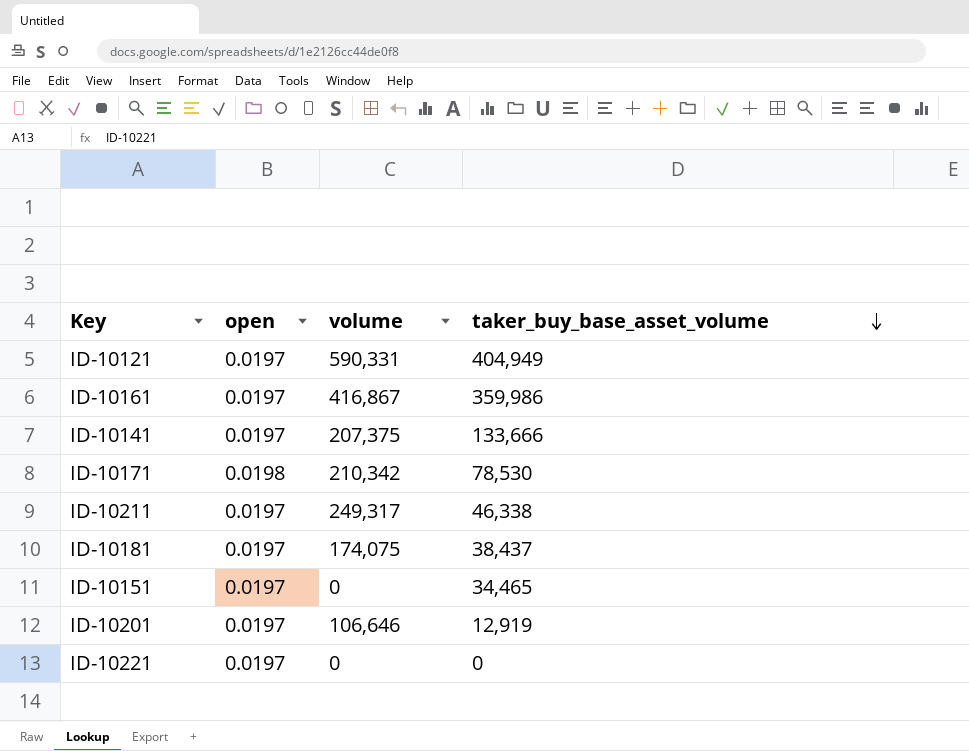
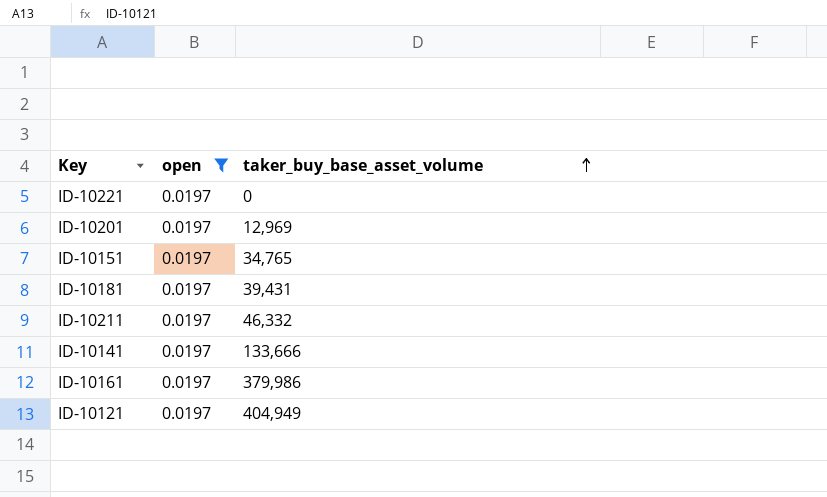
filter: none -> open = 0.0197
row order: taker_buy_base_asset_volume descending -> taker_buy_base_asset_volume ascending
column volume | position: 3 -> none
ID-10201 | taker_buy_base_asset_volume: 12,919 -> 12,969
ID-10151 | taker_buy_base_asset_volume: 34,465 -> 34,765
ID-10181 | taker_buy_base_asset_volume: 38,437 -> 39,431
ID-10211 | taker_buy_base_asset_volume: 46,338 -> 46,332
ID-10161 | taker_buy_base_asset_volume: 359,986 -> 379,986

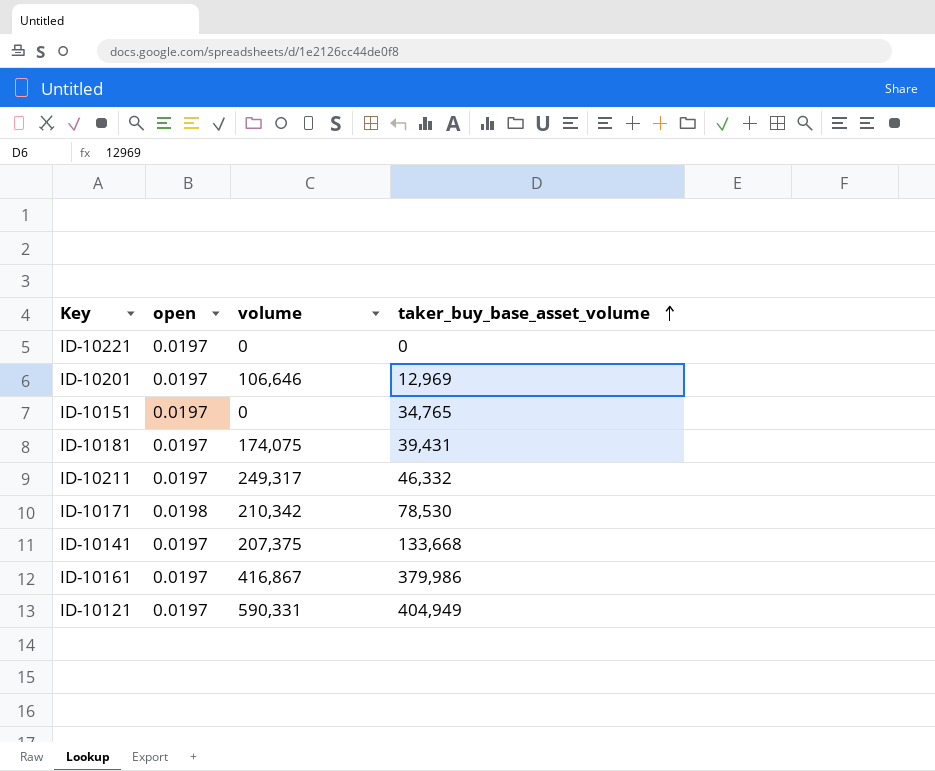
filter: open = 0.0197 -> none
column volume | position: none -> 3
ID-10141 | taker_buy_base_asset_volume: 133,666 -> 133,668

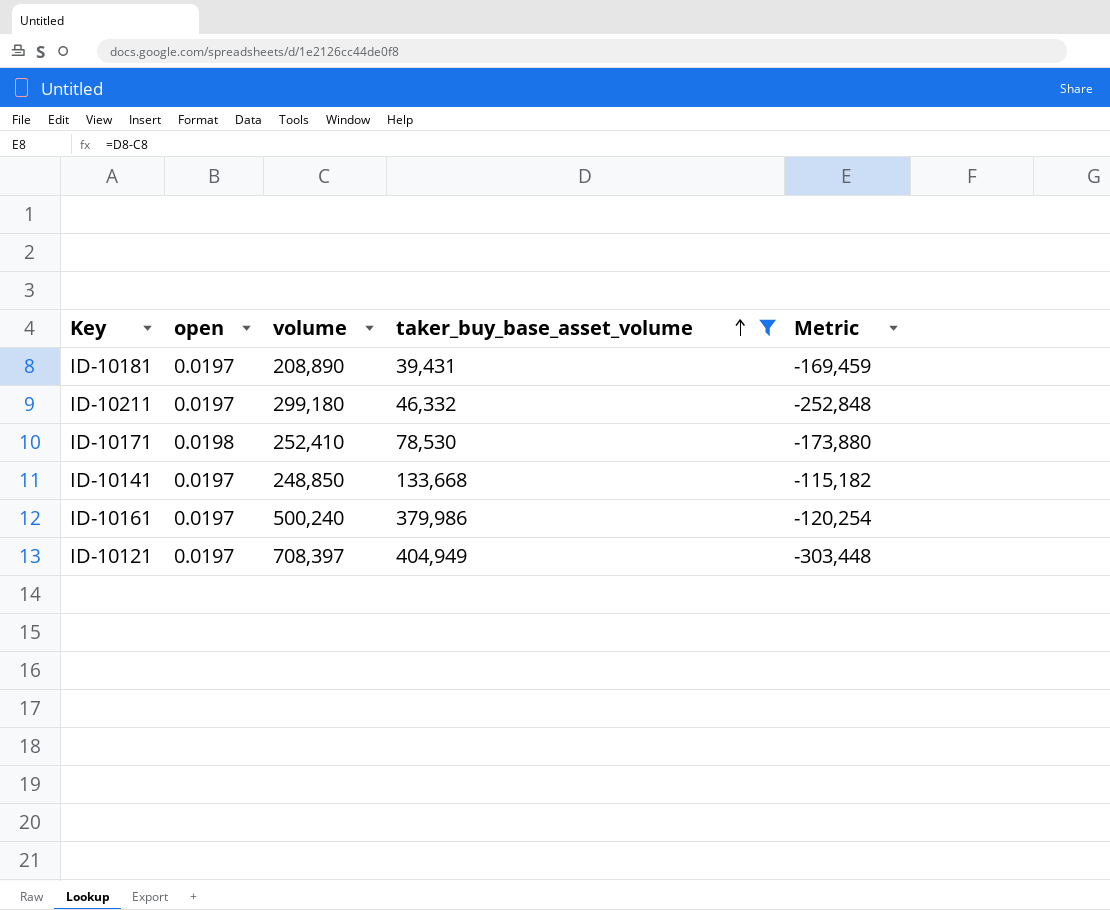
filter: none -> taker_buy_base_asset_volume >= 39,431
column Metric | formula: none -> [taker_buy_base_asset_volume] - [volume]
ID-10181 | volume: 174,075 -> 208,890
ID-10211 | volume: 249,317 -> 299,180
ID-10171 | volume: 210,342 -> 252,410
ID-10141 | volume: 207,375 -> 248,850
ID-10161 | volume: 416,867 -> 500,240
ID-10121 | volume: 590,331 -> 708,397

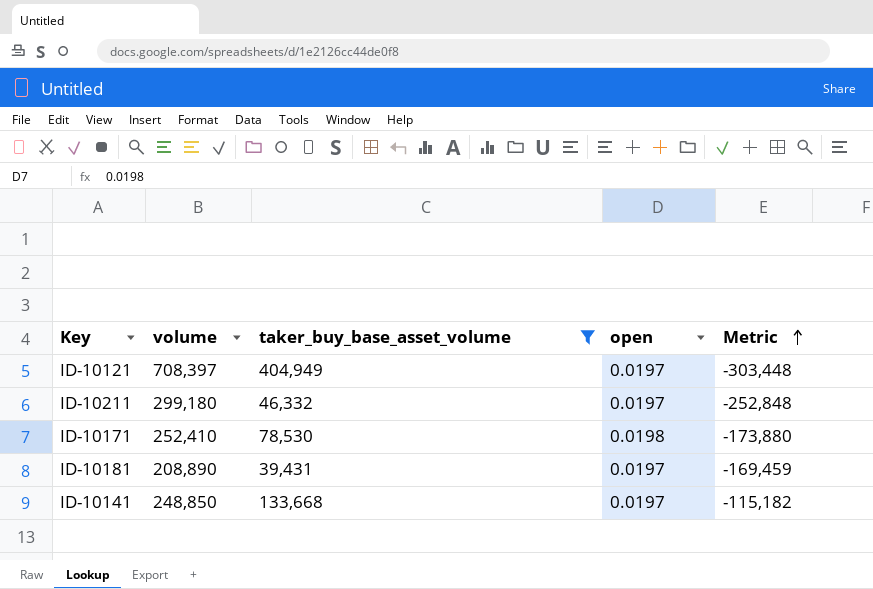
row order: taker_buy_base_asset_volume ascending -> Metric ascending
column open | position: 2 -> 4
row ID-10161: 0.0197 | 500,240 | 379,986 | -120,254 -> none

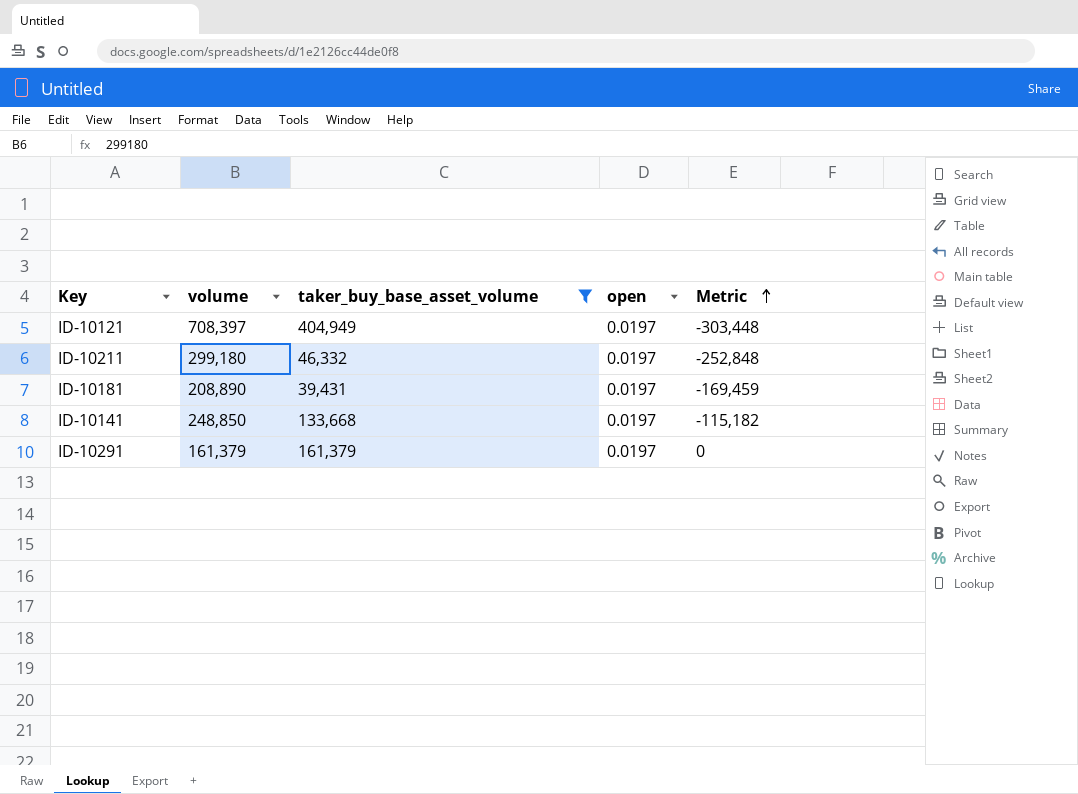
row ID-10171: 252,410 | 78,530 | 0.0198 | -173,880 -> none
row ID-10291: none -> 161,379 | 161,379 | 0.0197 | 0

